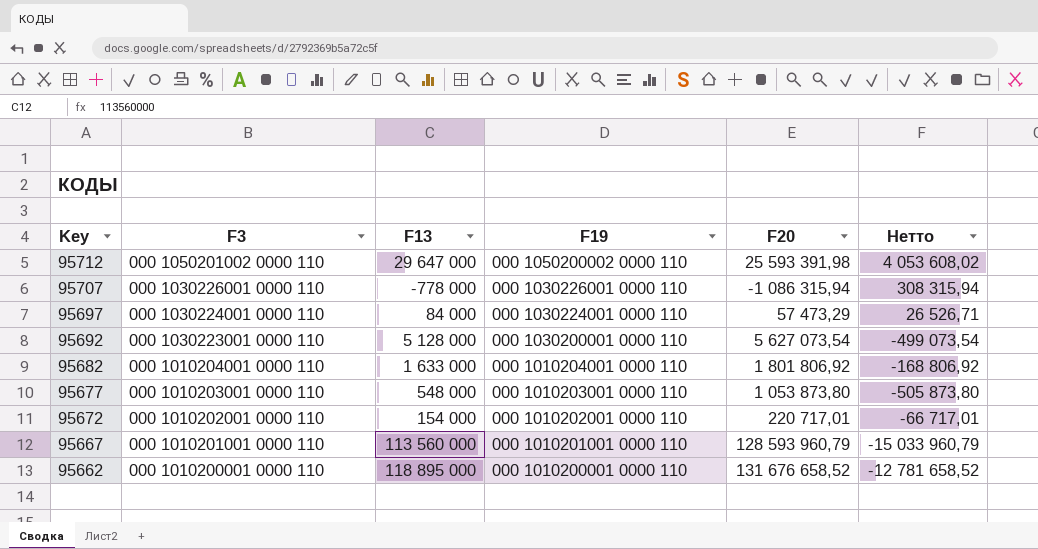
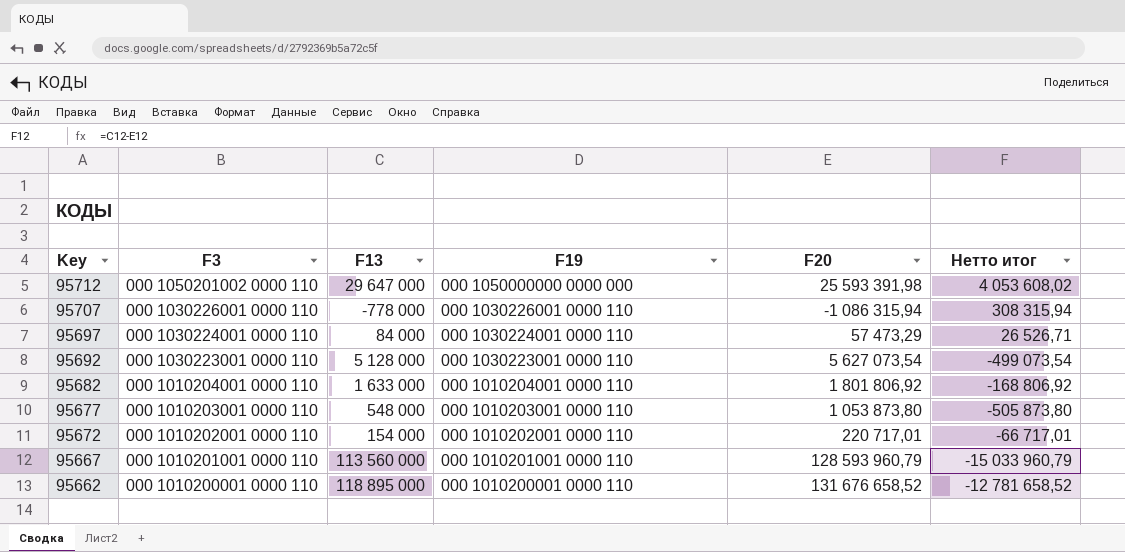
column name: Нетто -> Нетто итог
95712 | F19: 000 1050200002 0000 110 -> 000 1050000000 0000 000
95692 | F19: 000 1030200001 0000 110 -> 000 1030223001 0000 110

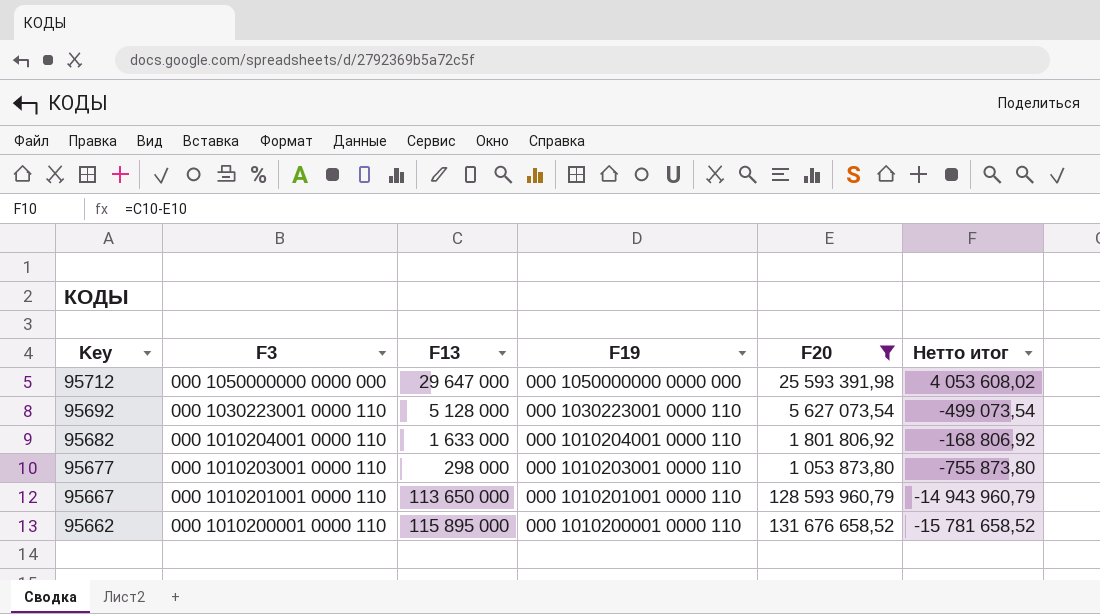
filter: none -> F20 >= 1 053 873,80
95712 | F3: 000 1050201002 0000 110 -> 000 1050000000 0000 000
95677 | F13: 548 000 -> 298 000
95677 | Нетто итог: -505 873,80 -> -755 873,80
95667 | F13: 113 560 000 -> 113 650 000
95667 | Нетто итог: -15 033 960,79 -> -14 943 960,79
95662 | F13: 118 895 000 -> 115 895 000
95662 | Нетто итог: -12 781 658,52 -> -15 781 658,52

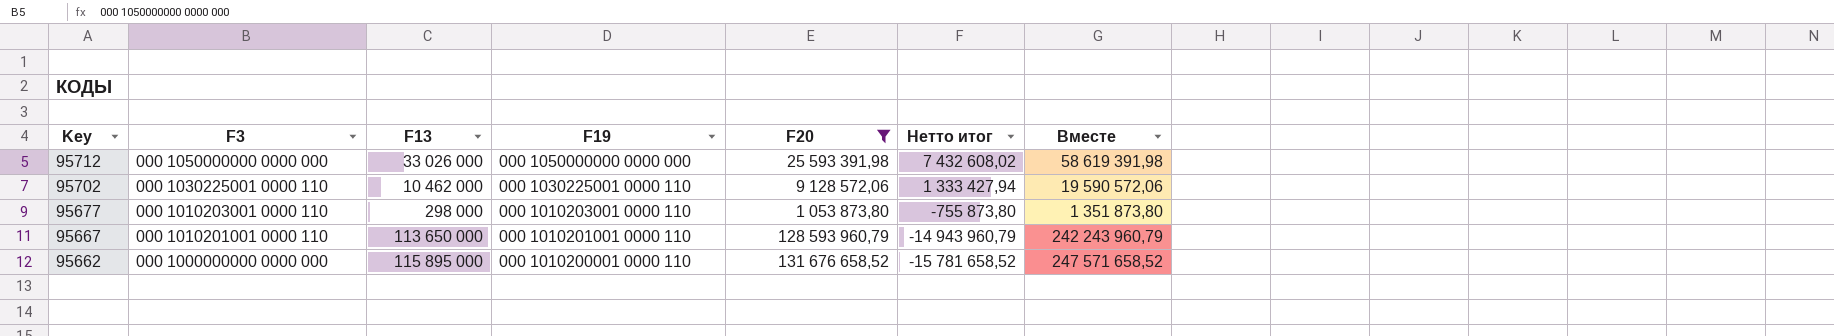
column Вместе | formula: none -> [F13] + [F20]
row 95692: 000 1030223001 0000 110 | 5 128 000 | 000 1030223001 0000 110 | 5 627 073,54 | -499 073,54 -> none
row 95682: 000 1010204001 0000 110 | 1 633 000 | 000 1010204001 0000 110 | 1 801 806,92 | -168 806,92 -> none
95712 | F13: 29 647 000 -> 33 026 000
95712 | Нетто итог: 4 053 608,02 -> 7 432 608,02
row 95702: none -> 000 1030225001 0000 110 | 10 462 000 | 000 1030225001 0000 110 | 9 128 572,06 | 1 333 427,94 | 19 590 572,06
95662 | F3: 000 1010200001 0000 110 -> 000 1000000000 0000 000

